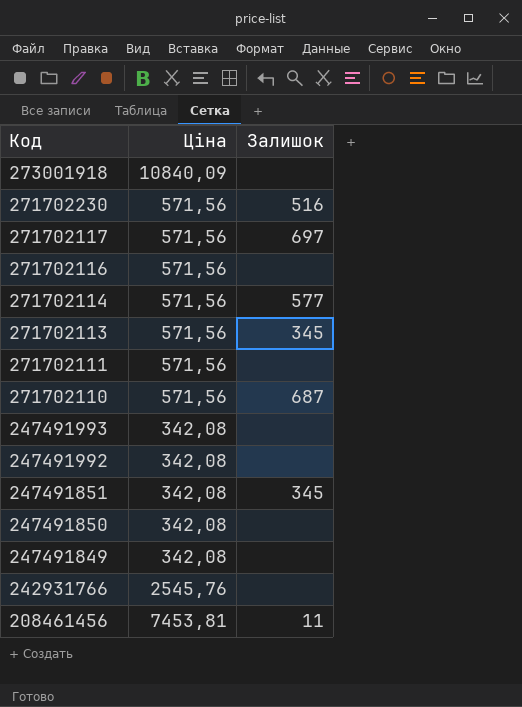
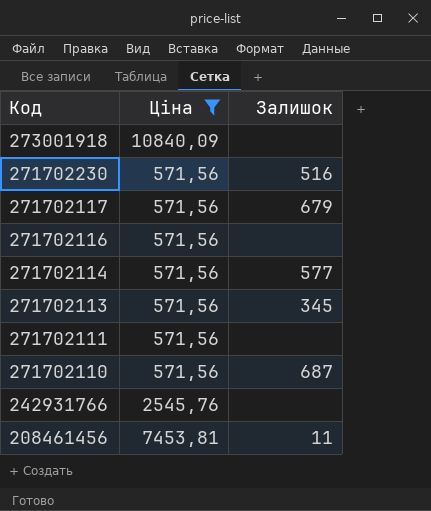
filter: none -> Ціна != 342,08
271702117 | Залишок: 697 -> 679

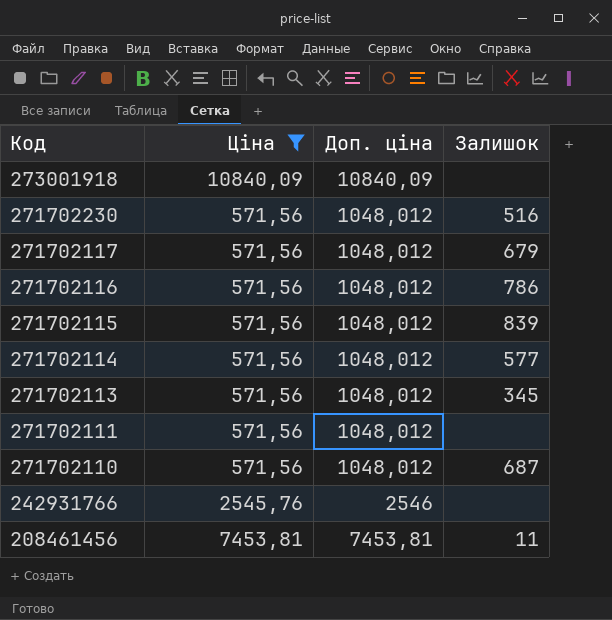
column Доп. ціна | position: none -> 3
271702116 | Залишок: none -> 786
row 271702115: none -> 571,56 | 1048,012 | 839

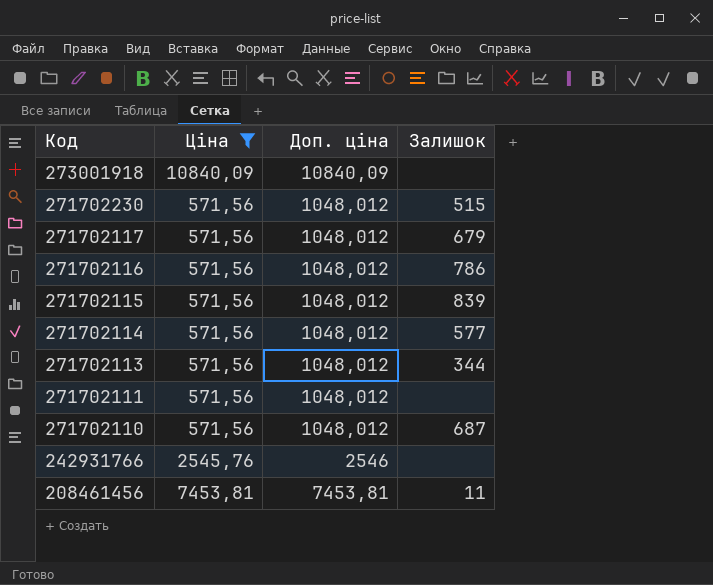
271702230 | Залишок: 516 -> 515
271702113 | Залишок: 345 -> 344

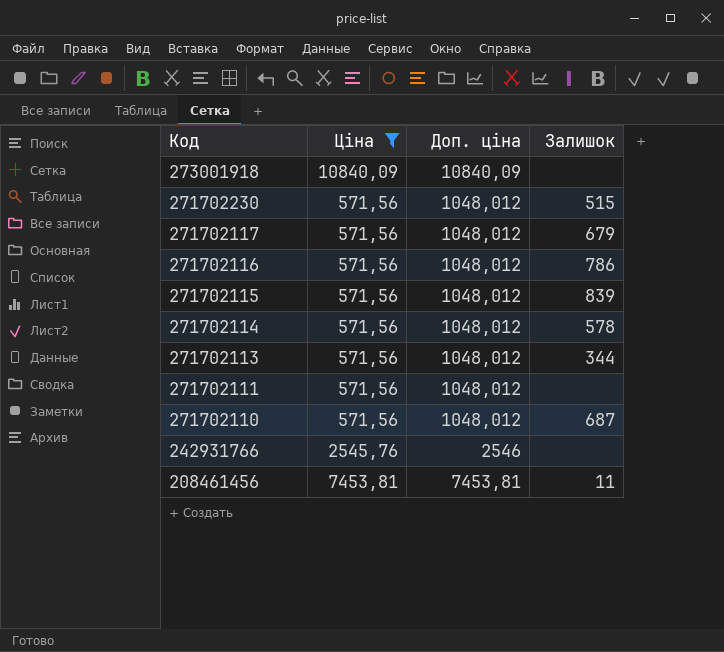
271702114 | Залишок: 577 -> 578

